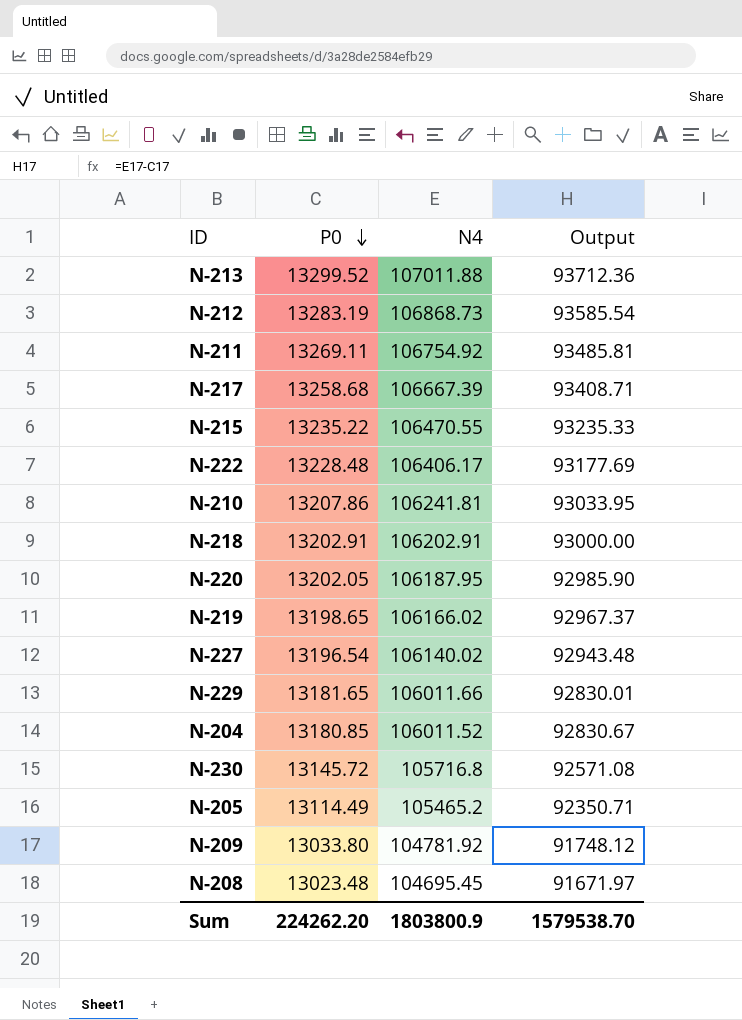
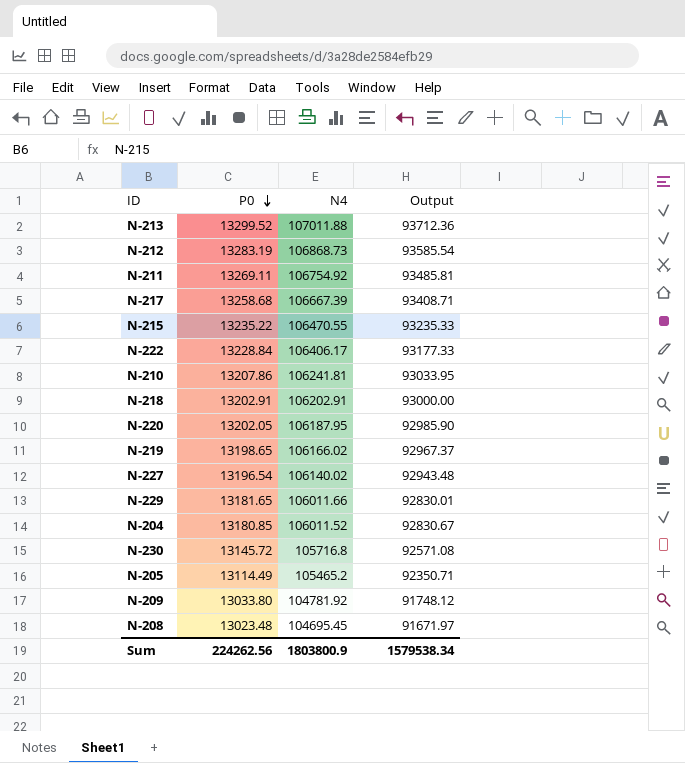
N-222 | P0: 13228.48 -> 13228.84
N-222 | Output: 93177.69 -> 93177.33
Sum | P0: 224262.20 -> 224262.56
Sum | Output: 1579538.70 -> 1579538.34

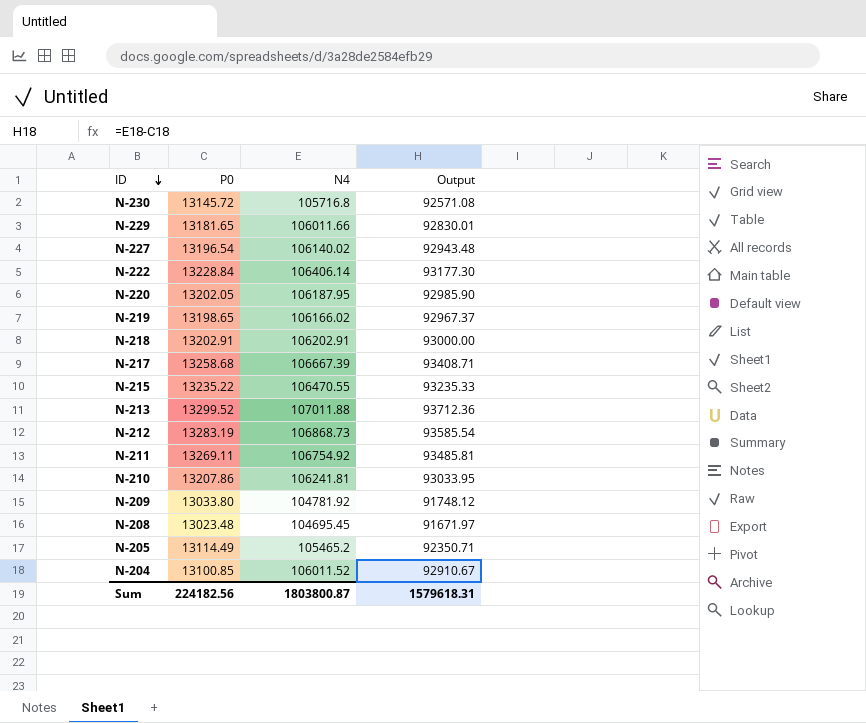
row order: P0 descending -> ID descending
N-222 | N4: 106406.17 -> 106406.14
N-222 | Output: 93177.33 -> 93177.30
N-204 | P0: 13180.85 -> 13100.85
N-204 | Output: 92830.67 -> 92910.67
Sum | P0: 224262.56 -> 224182.56
Sum | N4: 1803800.9 -> 1803800.87
Sum | Output: 1579538.34 -> 1579618.31

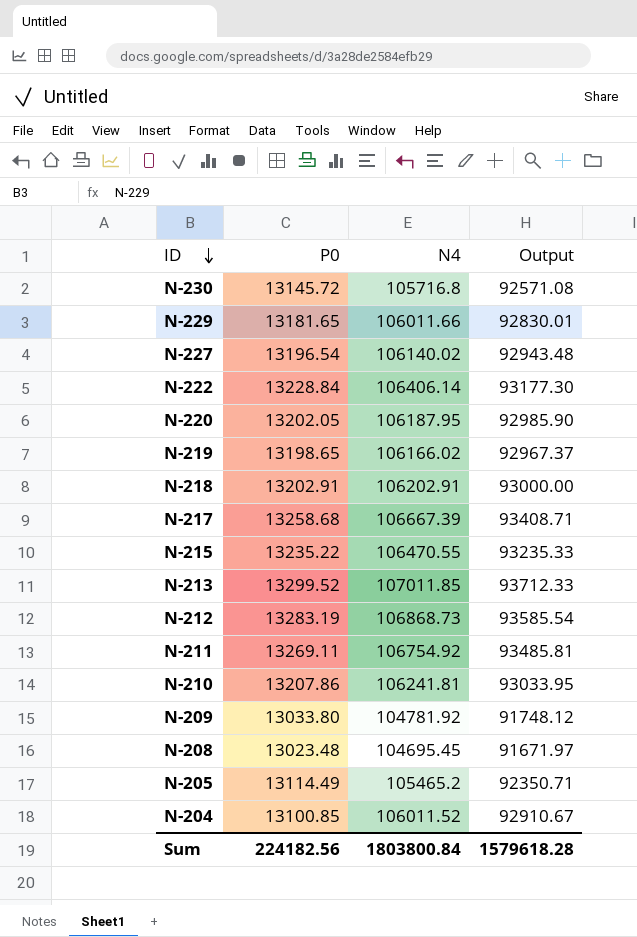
N-213 | N4: 107011.88 -> 107011.85
N-213 | Output: 93712.36 -> 93712.33
Sum | N4: 1803800.87 -> 1803800.84
Sum | Output: 1579618.31 -> 1579618.28

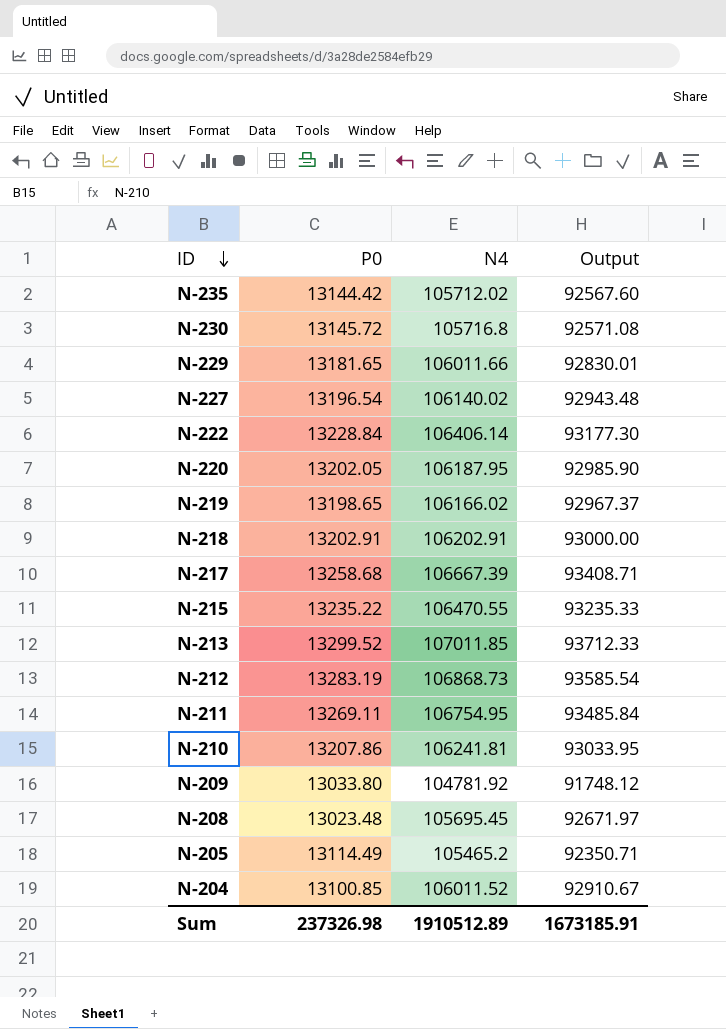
row N-235: none -> 13144.42 | 105712.02 | 92567.60
N-211 | N4: 106754.92 -> 106754.95
N-211 | Output: 93485.81 -> 93485.84
N-208 | N4: 104695.45 -> 105695.45
N-208 | Output: 91671.97 -> 92671.97
Sum | P0: 224182.56 -> 237326.98
Sum | N4: 1803800.84 -> 1910512.89
Sum | Output: 1579618.28 -> 1673185.91

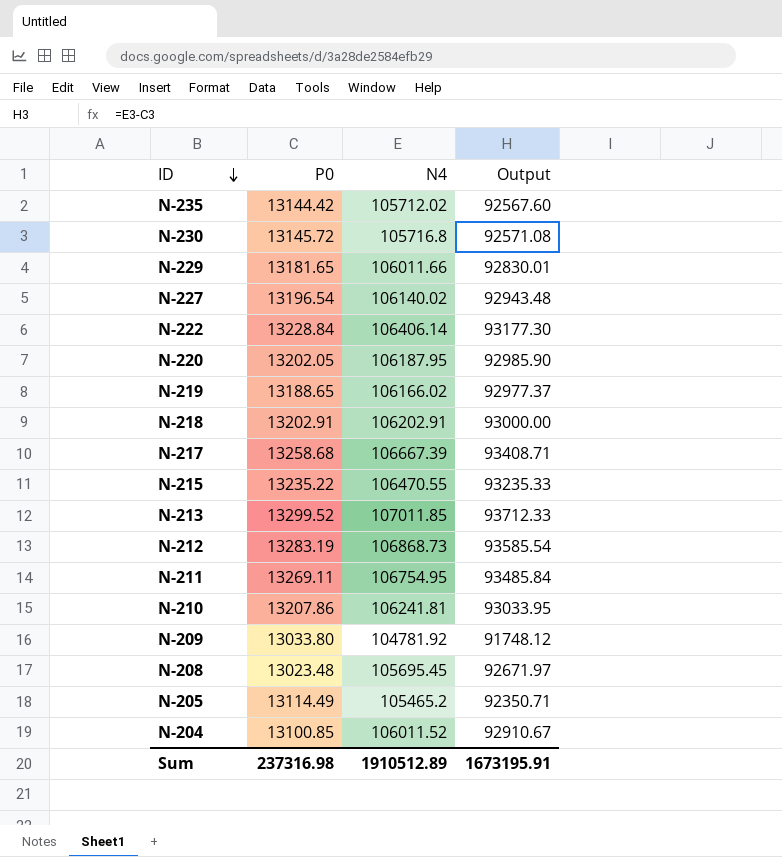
N-219 | P0: 13198.65 -> 13188.65
N-219 | Output: 92967.37 -> 92977.37
Sum | P0: 237326.98 -> 237316.98
Sum | Output: 1673185.91 -> 1673195.91

